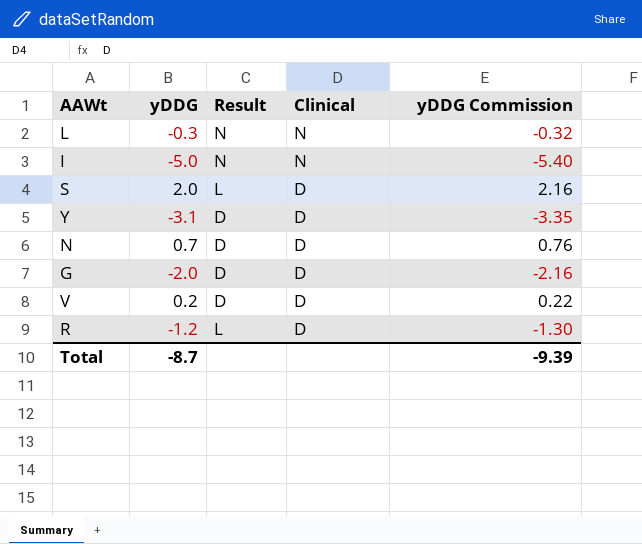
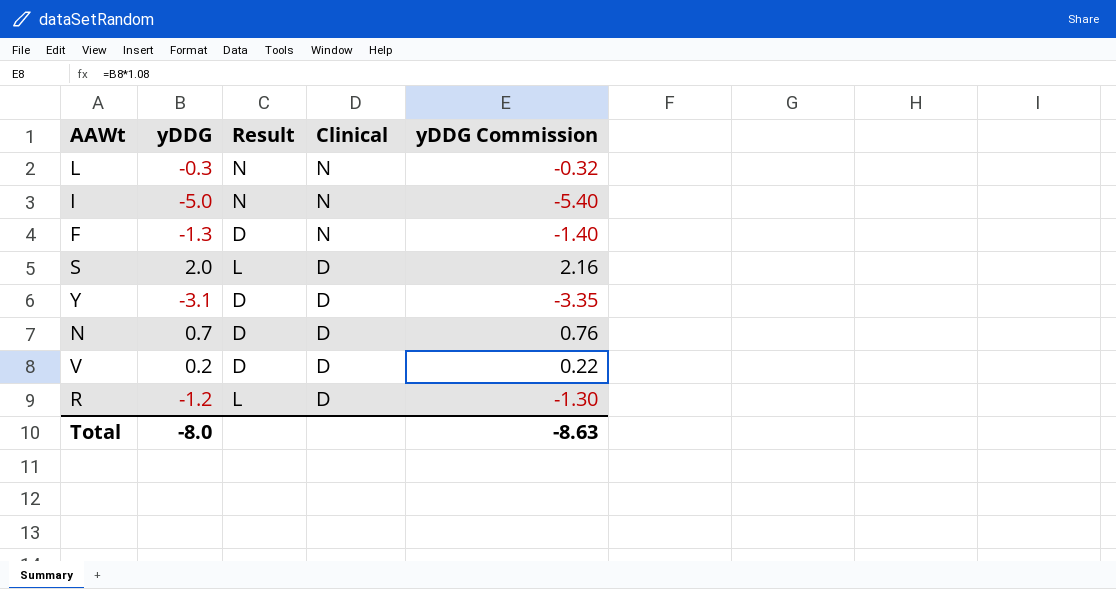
row G: -2.0 | D | D | -2.16 -> none
row F: none -> -1.3 | D | N | -1.40
Total | yDDG: -8.7 -> -8.0
Total | yDDG Commission: -9.39 -> -8.63

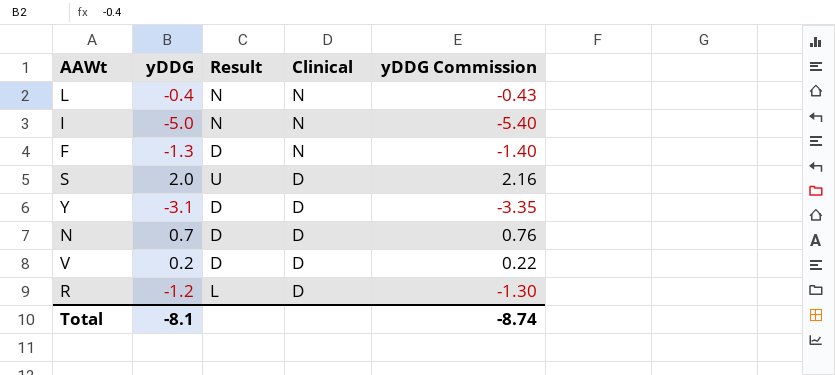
L | yDDG: -0.3 -> -0.4
L | yDDG Commission: -0.32 -> -0.43
S | Result: L -> U
Total | yDDG: -8.0 -> -8.1
Total | yDDG Commission: -8.63 -> -8.74

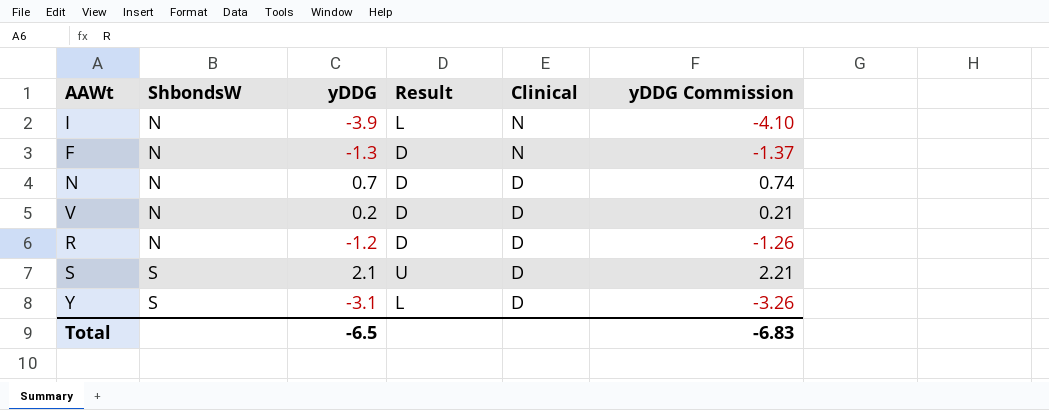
row order: Clinical descending -> ShbondsW ascending
column ShbondsW | position: none -> 2
column yDDG Commission | formula: [yDDG] * 1.08 -> [yDDG] * 1.05
row L: -0.4 | N | N | -0.43 -> none
I | yDDG: -5.0 -> -3.9
I | Result: N -> L
R | Result: L -> D
S | yDDG: 2.0 -> 2.1
Y | Result: D -> L
Total | yDDG: -8.1 -> -6.5
Total | yDDG Commission: -8.74 -> -6.83

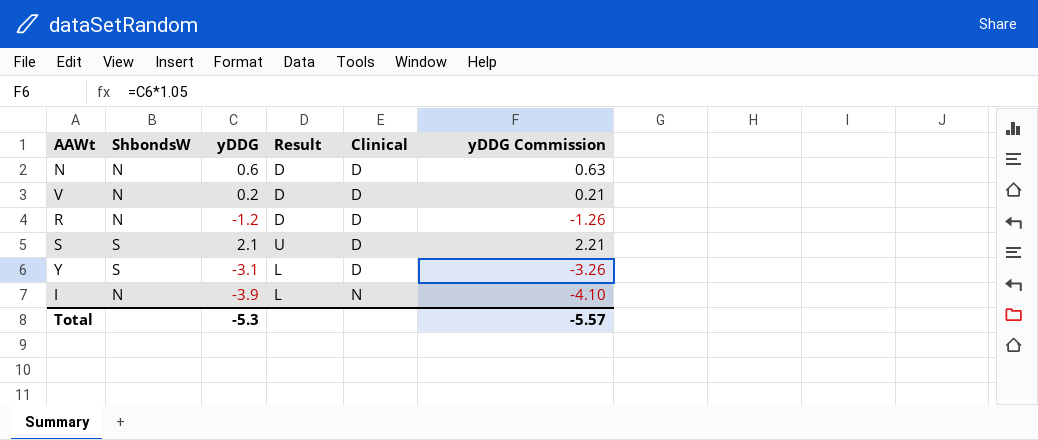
row order: ShbondsW ascending -> Clinical ascending
row F: N | -1.3 | D | N | -1.37 -> none
N | yDDG: 0.7 -> 0.6
N | yDDG Commission: 0.74 -> 0.63
Total | yDDG: -6.5 -> -5.3
Total | yDDG Commission: -6.83 -> -5.57

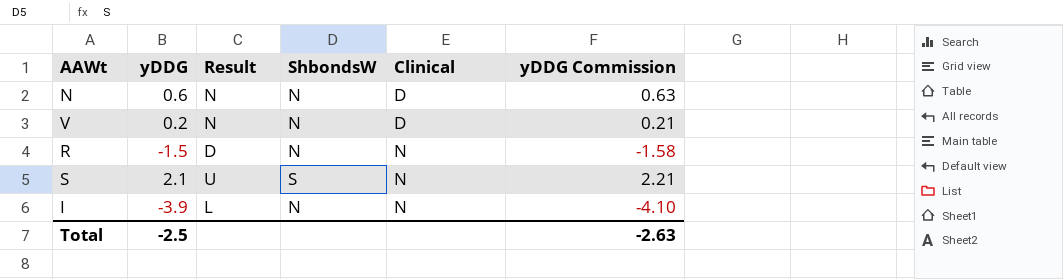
column ShbondsW | position: 2 -> 4
row Y: S | -3.1 | L | D | -3.26 -> none
N | Result: D -> N
V | Result: D -> N
R | yDDG: -1.2 -> -1.5
R | Clinical: D -> N
R | yDDG Commission: -1.26 -> -1.58
S | Clinical: D -> N
Total | yDDG: -5.3 -> -2.5
Total | yDDG Commission: -5.57 -> -2.63

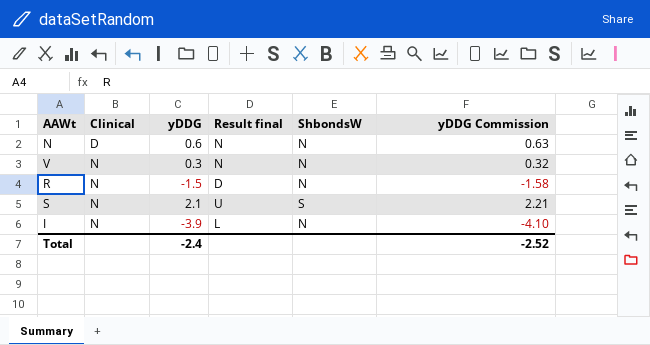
column Clinical | position: 5 -> 2
column name: Result -> Result final
V | Clinical: D -> N
V | yDDG: 0.2 -> 0.3
V | yDDG Commission: 0.21 -> 0.32
Total | yDDG: -2.5 -> -2.4
Total | yDDG Commission: -2.63 -> -2.52

